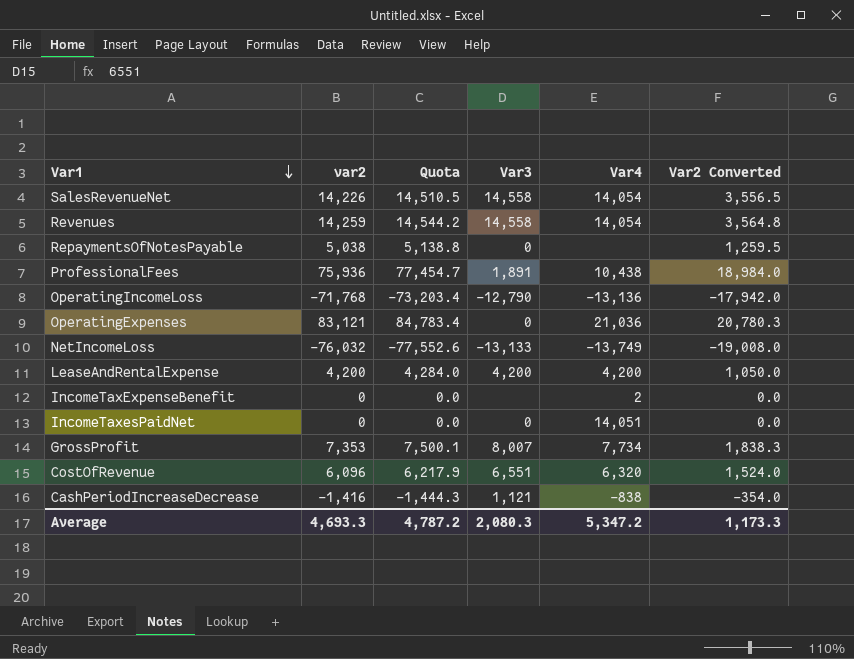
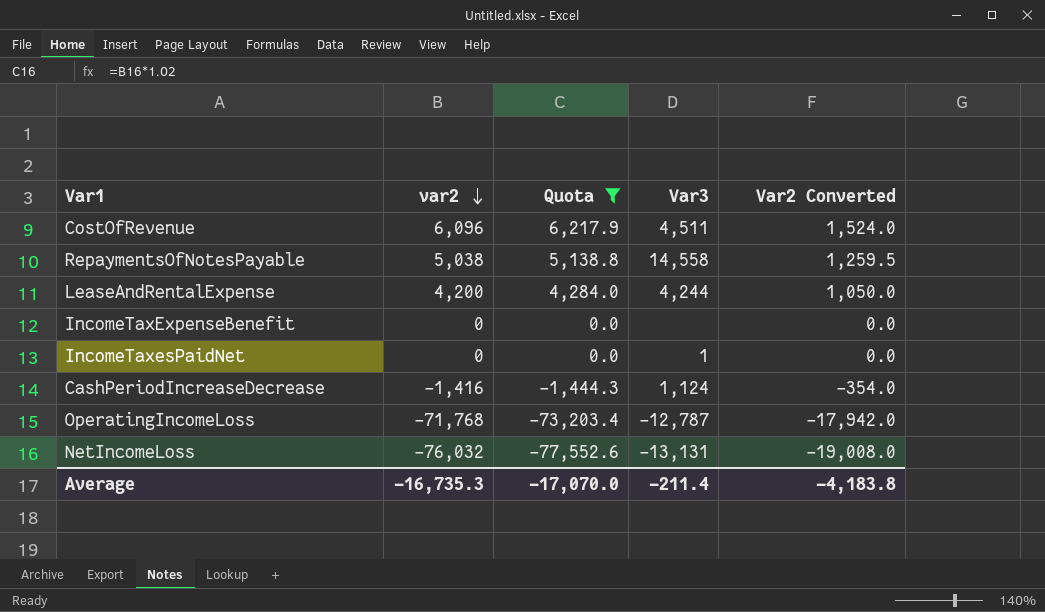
filter: none -> Quota <= 6,217.9
row order: Var1 descending -> var2 descending
column Var4 | position: 5 -> none
CostOfRevenue | Var3: 6,551 -> 4,511
RepaymentsOfNotesPayable | Var3: 0 -> 14,558
LeaseAndRentalExpense | Var3: 4,200 -> 4,244
IncomeTaxesPaidNet | Var3: 0 -> 1
CashPeriodIncreaseDecrease | Var3: 1,121 -> 1,124
OperatingIncomeLoss | Var3: -12,790 -> -12,787
NetIncomeLoss | Var3: -13,133 -> -13,131
Average | var2: 4,693.3 -> -16,735.3
Average | Quota: 4,787.2 -> -17,070.0
Average | Var3: 2,080.3 -> -211.4
Average | Var2 Converted: 1,173.3 -> -4,183.8

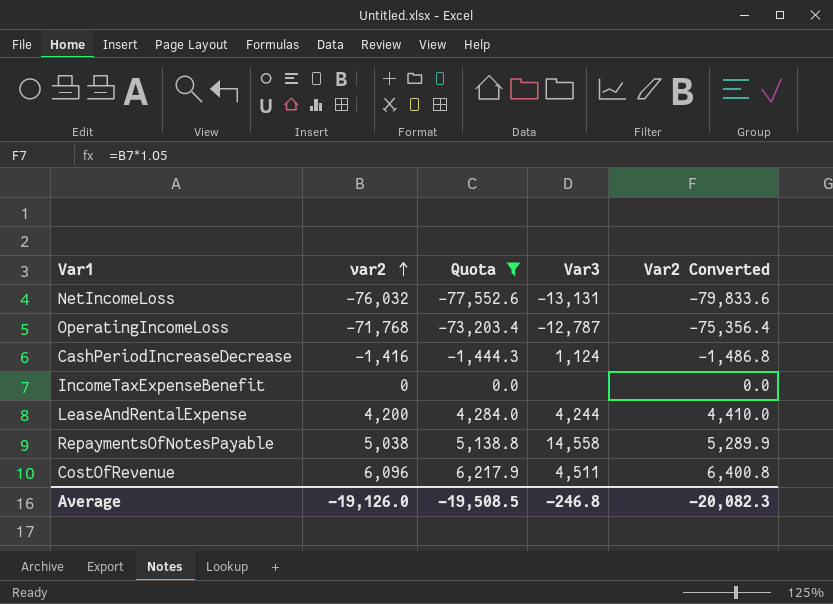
row order: var2 descending -> var2 ascending
column Var2 Converted | formula: [var2] * 0.25 -> [var2] * 1.05
row IncomeTaxesPaidNet: 0 | 0.0 | 1 | 0.0 -> none
Average | var2: -16,735.3 -> -19,126.0
Average | Quota: -17,070.0 -> -19,508.5
Average | Var3: -211.4 -> -246.8
Average | Var2 Converted: -4,183.8 -> -20,082.3

